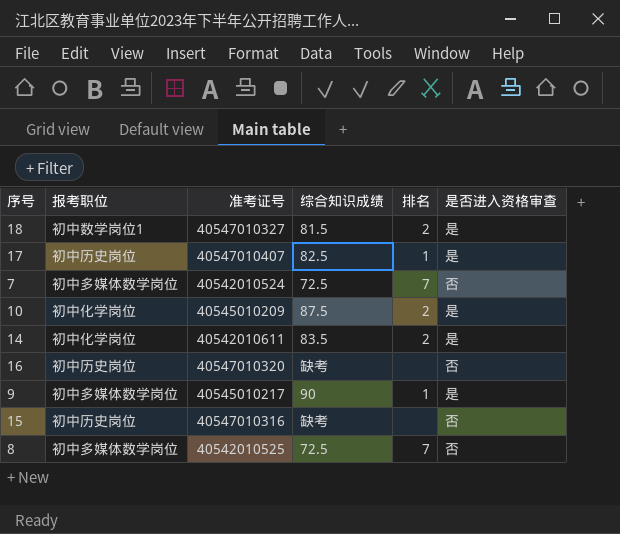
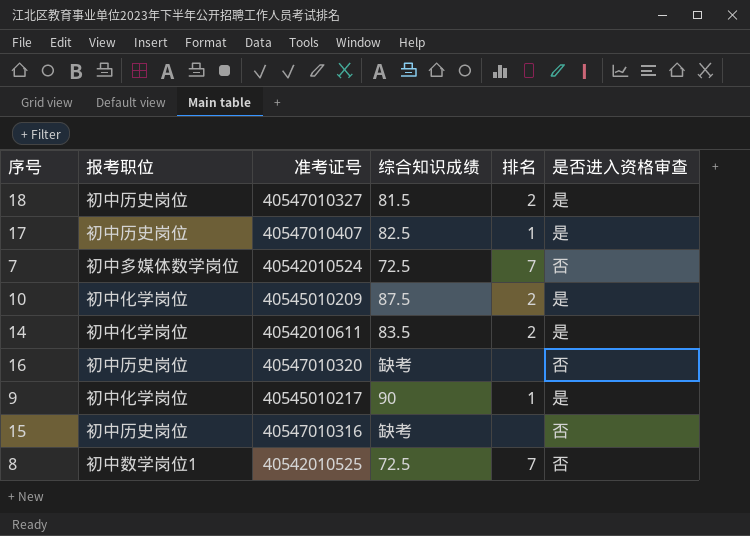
18 | 报考职位: 初中数学岗位1 -> 初中历史岗位
9 | 报考职位: 初中多媒体数学岗位 -> 初中化学岗位
8 | 报考职位: 初中多媒体数学岗位 -> 初中数学岗位1

